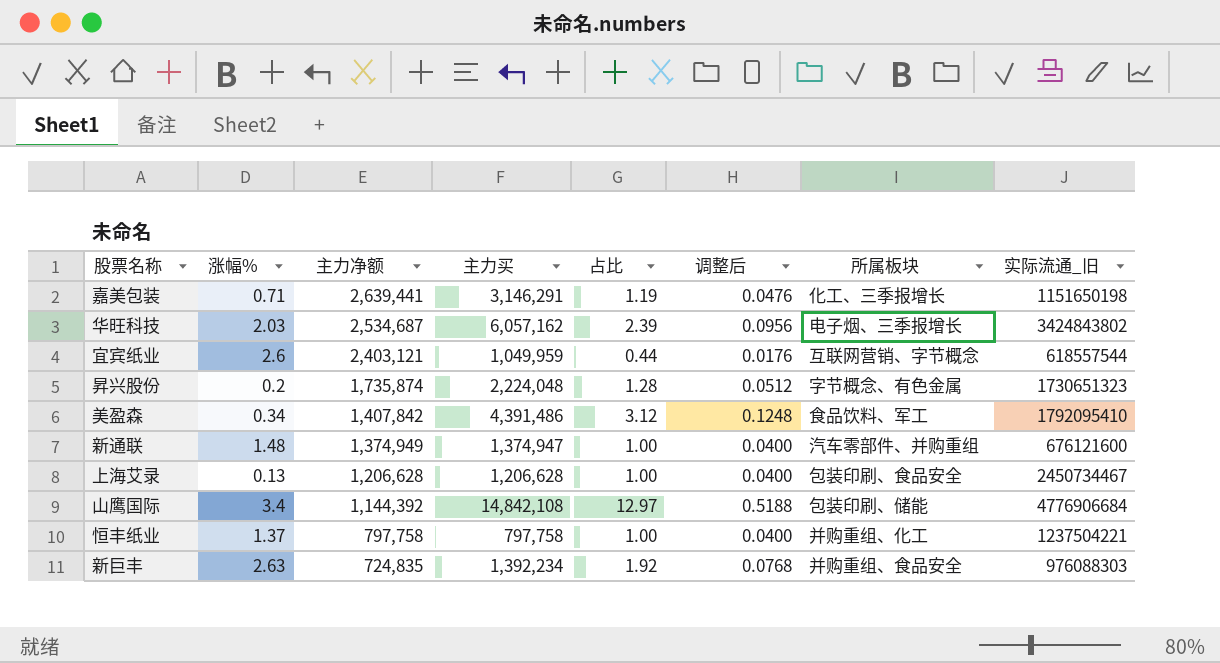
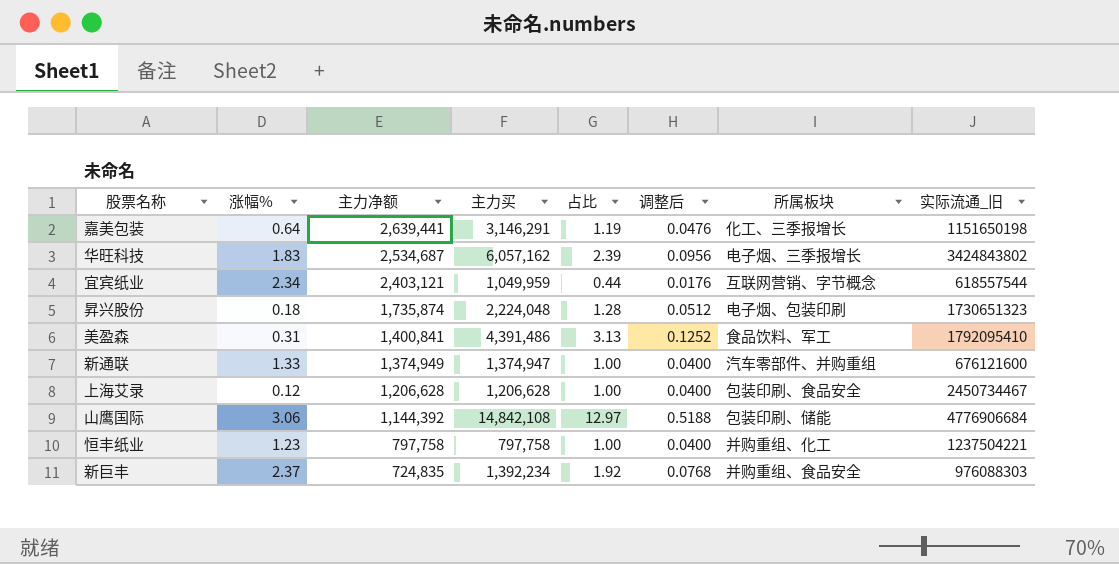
嘉美包装 | 涨幅%: 0.71 -> 0.64
华旺科技 | 涨幅%: 2.03 -> 1.83
宜宾纸业 | 涨幅%: 2.6 -> 2.34
昇兴股份 | 涨幅%: 0.2 -> 0.18
昇兴股份 | 所属板块: 字节概念、有色金属 -> 电子烟、包装印刷
美盈森 | 涨幅%: 0.34 -> 0.31
美盈森 | 主力净额: 1,407,842 -> 1,400,841
美盈森 | 占比: 3.12 -> 3.13
美盈森 | 调整后: 0.1248 -> 0.1252
新通联 | 涨幅%: 1.48 -> 1.33
上海艾录 | 涨幅%: 0.13 -> 0.12
山鹰国际 | 涨幅%: 3.4 -> 3.06
恒丰纸业 | 涨幅%: 1.37 -> 1.23
新巨丰 | 涨幅%: 2.63 -> 2.37

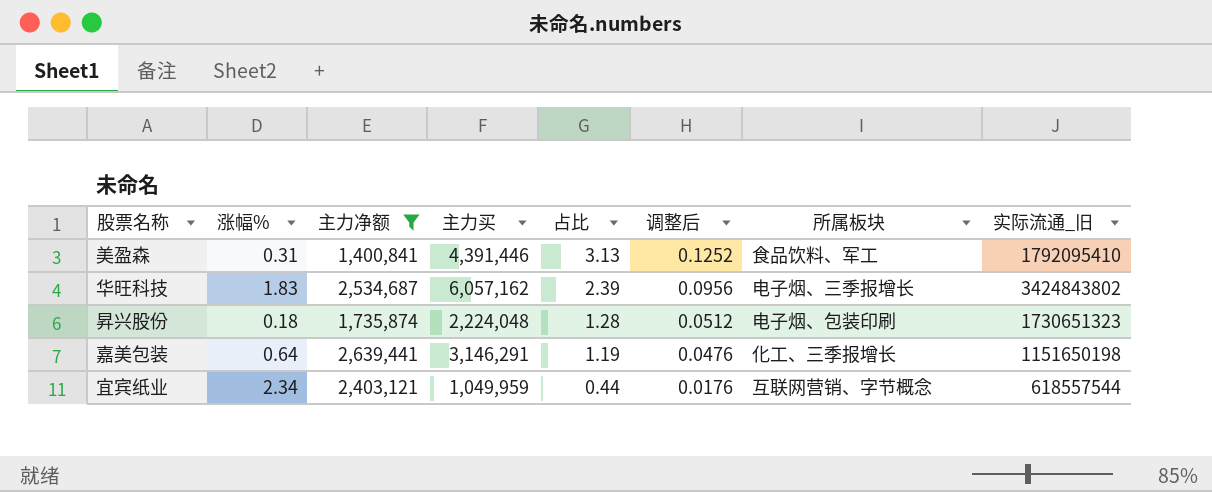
filter: none -> 主力净额 >= 1,400,841
row order: 主力净额 descending -> 占比 descending
美盈森 | 主力买: 4,391,486 -> 4,391,446

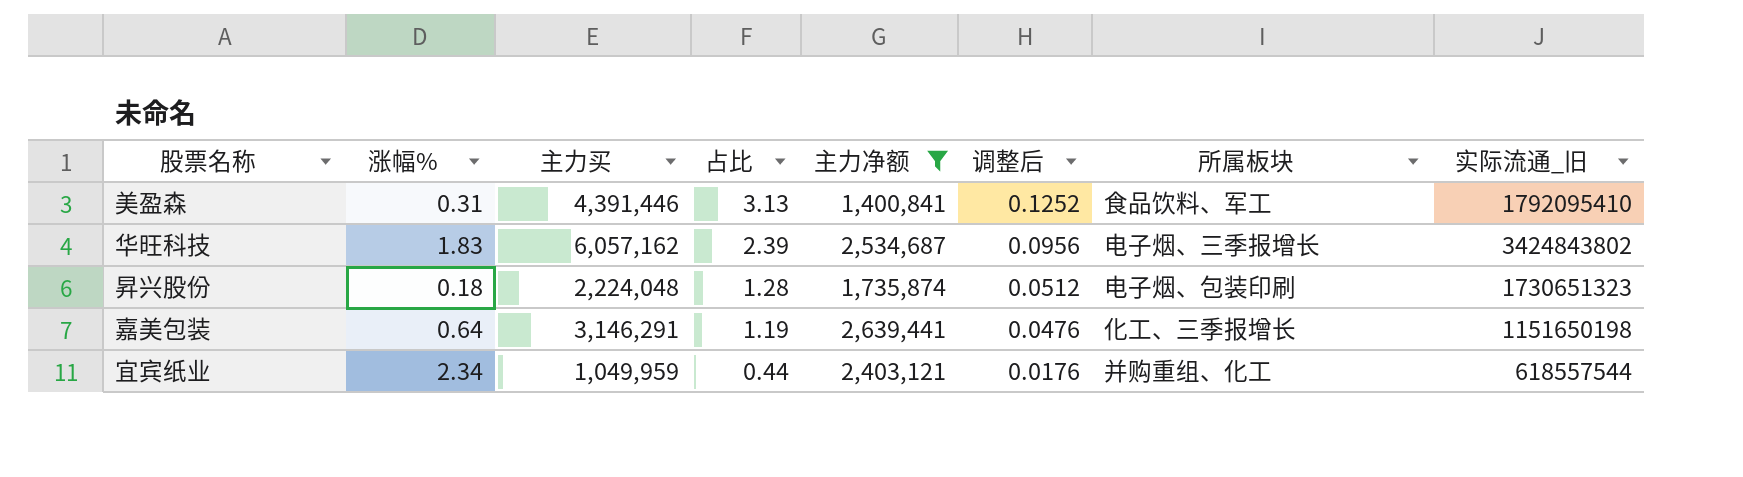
column 主力净额 | position: 3 -> 5
宜宾纸业 | 所属板块: 互联网营销、字节概念 -> 并购重组、化工

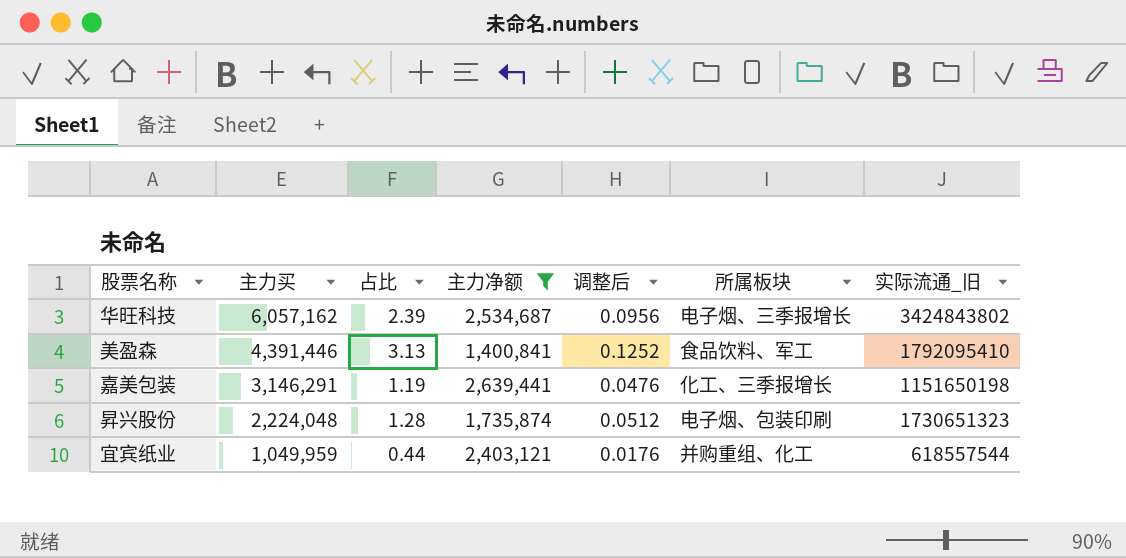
row order: 占比 descending -> 主力买 descending
column 涨幅% | position: 2 -> none

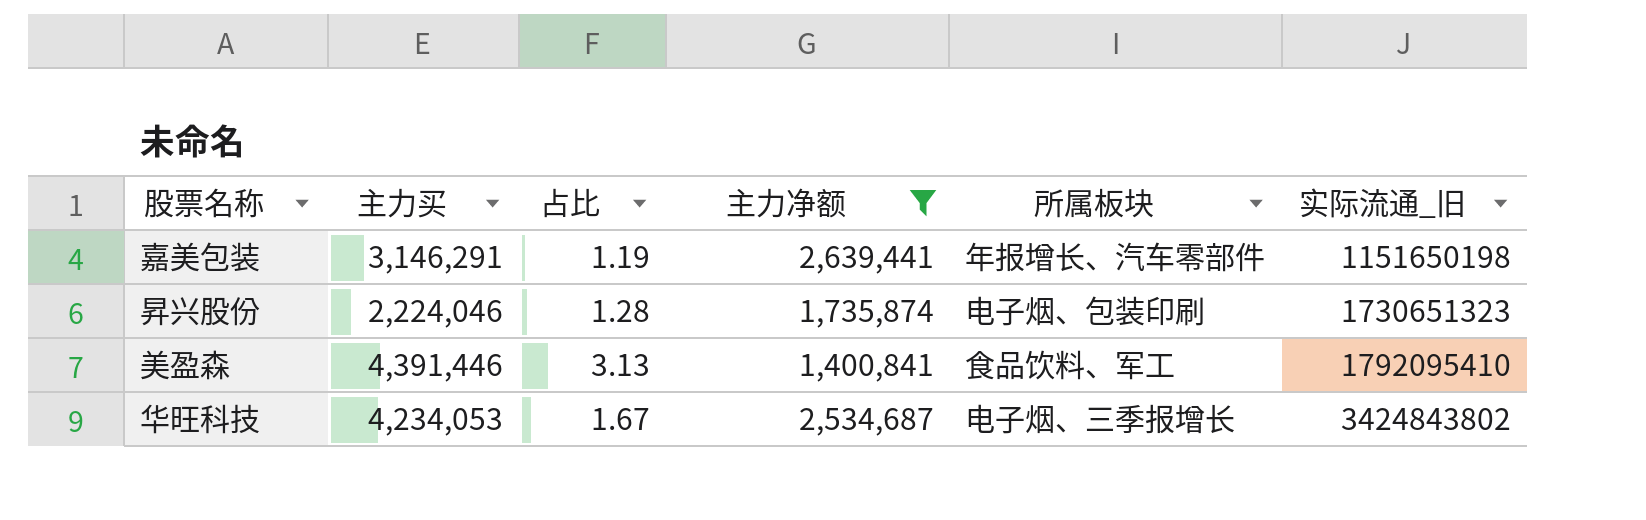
row order: 主力买 descending -> 实际流通_旧 ascending
column 调整后 | formula: [占比] * 0.04 -> none
row 宜宾纸业: 1,049,959 | 0.44 | 2,403,121 | 0.0176 | 并购重组、化工 | 618557544 -> none
嘉美包装 | 所属板块: 化工、三季报增长 -> 年报增长、汽车零部件
昇兴股份 | 主力买: 2,224,048 -> 2,224,046
华旺科技 | 主力买: 6,057,162 -> 4,234,053
华旺科技 | 占比: 2.39 -> 1.67

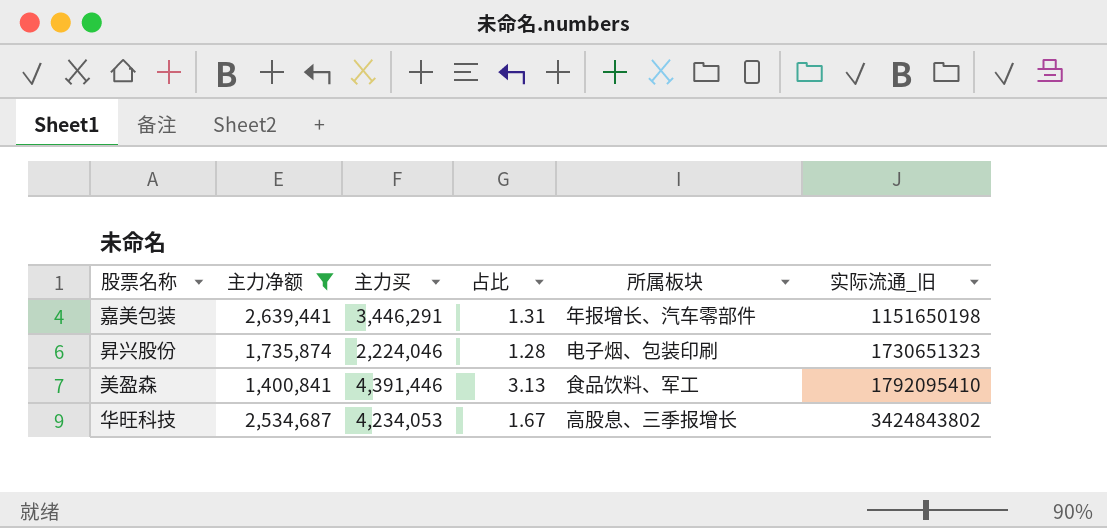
column 主力净额 | position: 4 -> 2
嘉美包装 | 主力买: 3,146,291 -> 3,446,291
嘉美包装 | 占比: 1.19 -> 1.31
华旺科技 | 所属板块: 电子烟、三季报增长 -> 高股息、三季报增长

